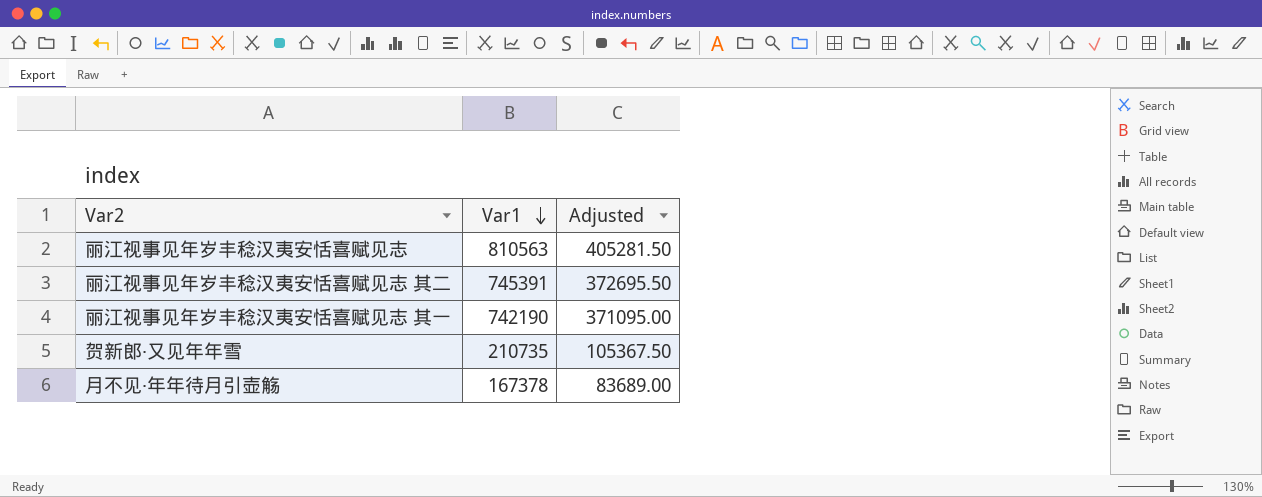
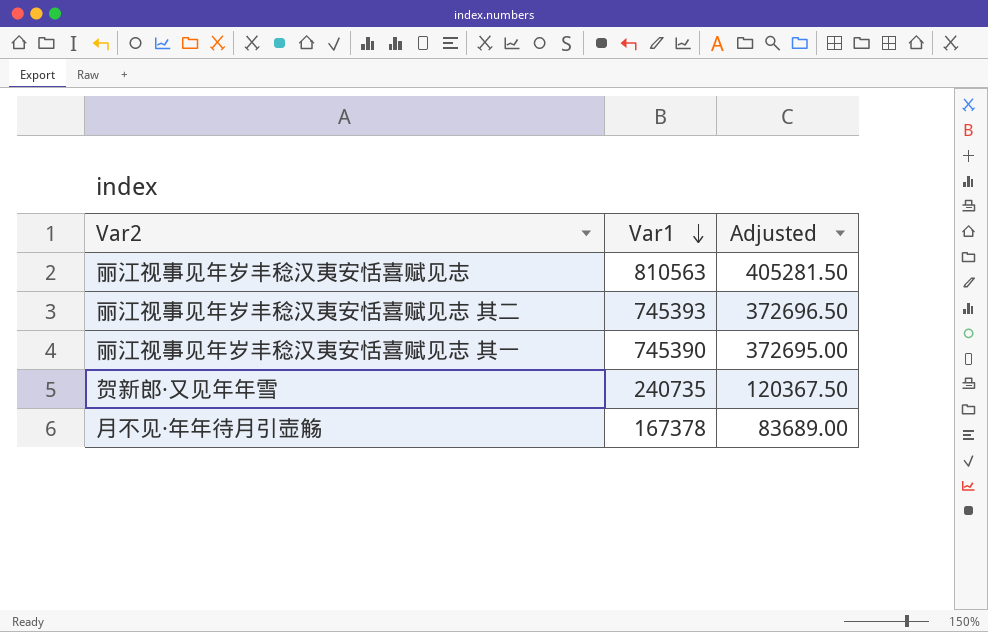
丽江视事见年岁丰稔汉夷安恬喜赋见志 其二 | Var1: 745391 -> 745393
丽江视事见年岁丰稔汉夷安恬喜赋见志 其二 | Adjusted: 372695.50 -> 372696.50
丽江视事见年岁丰稔汉夷安恬喜赋见志 其一 | Var1: 742190 -> 745390
丽江视事见年岁丰稔汉夷安恬喜赋见志 其一 | Adjusted: 371095.00 -> 372695.00
贺新郎·又见年年雪 | Var1: 210735 -> 240735
贺新郎·又见年年雪 | Adjusted: 105367.50 -> 120367.50

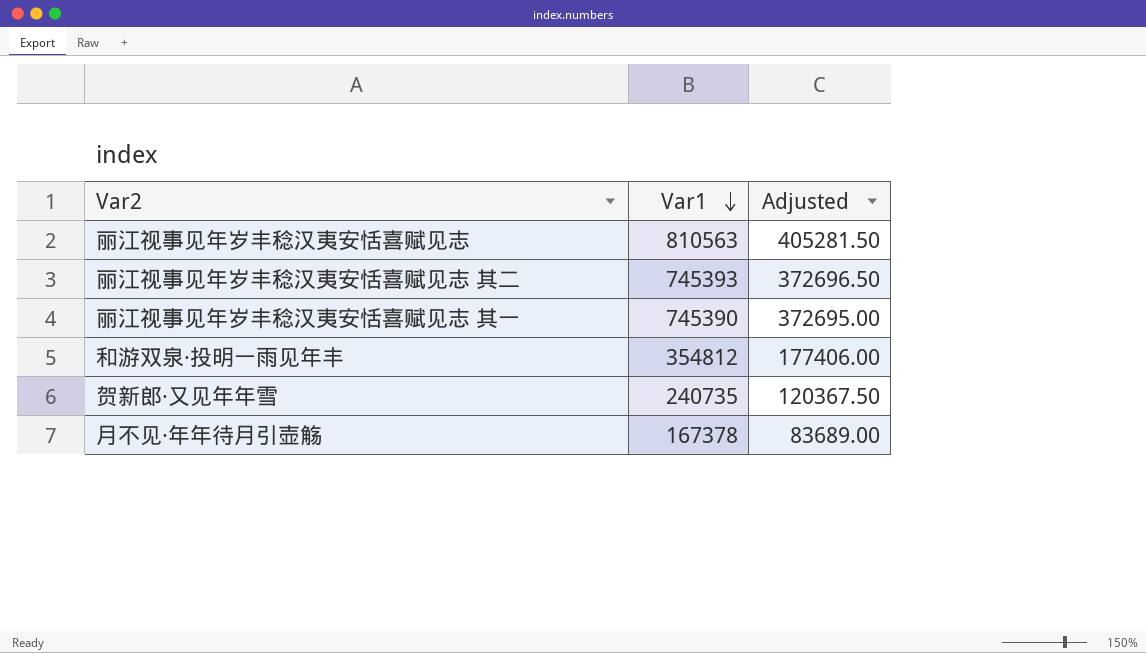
row 和游双泉·投明一雨见年丰: none -> 354812 | 177406.00

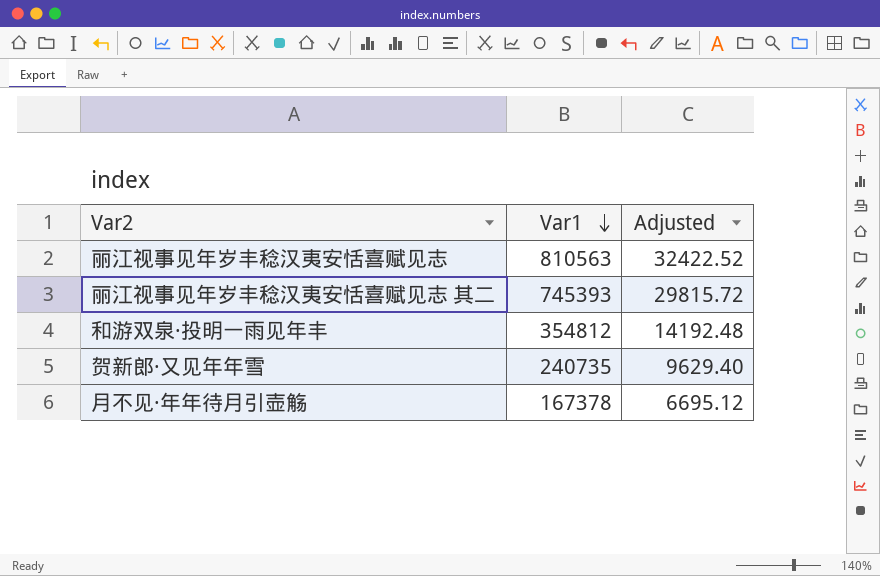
column Adjusted | formula: [Var1] * 0.5 -> [Var1] * 0.04
row 丽江视事见年岁丰稔汉夷安恬喜赋见志 其一: 745390 | 372695.00 -> none

